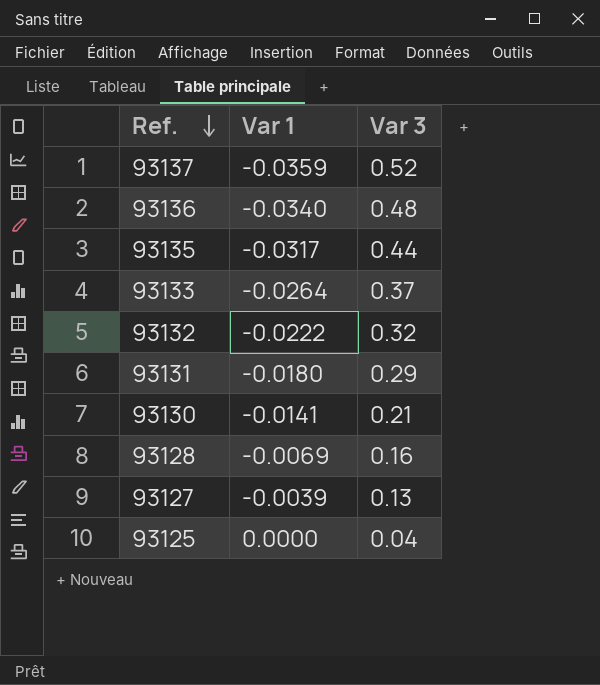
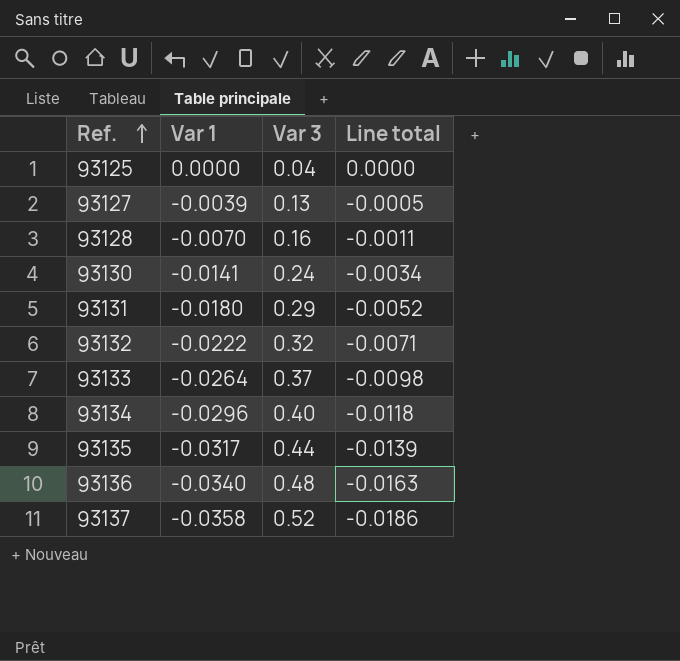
row order: Ref. descending -> Ref. ascending
column Line total | formula: none -> [Var 1] * [Var 3]
93128 | Var 1: -0.0069 -> -0.0070
93130 | Var 3: 0.21 -> 0.24
row 93134: none -> -0.0296 | 0.40 | -0.0118
93137 | Var 1: -0.0359 -> -0.0358

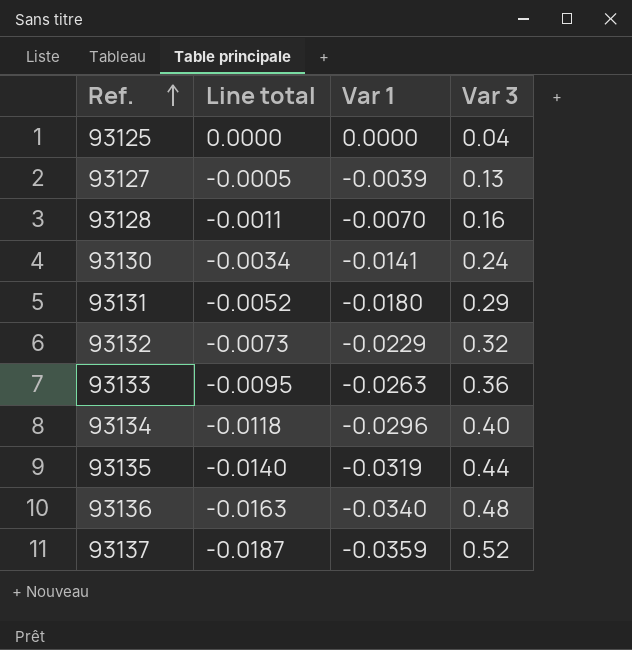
column Line total | position: 4 -> 2
93132 | Line total: -0.0071 -> -0.0073
93132 | Var 1: -0.0222 -> -0.0229
93133 | Line total: -0.0098 -> -0.0095
93133 | Var 1: -0.0264 -> -0.0263
93133 | Var 3: 0.37 -> 0.36
93135 | Line total: -0.0139 -> -0.0140
93135 | Var 1: -0.0317 -> -0.0319
93137 | Line total: -0.0186 -> -0.0187
93137 | Var 1: -0.0358 -> -0.0359

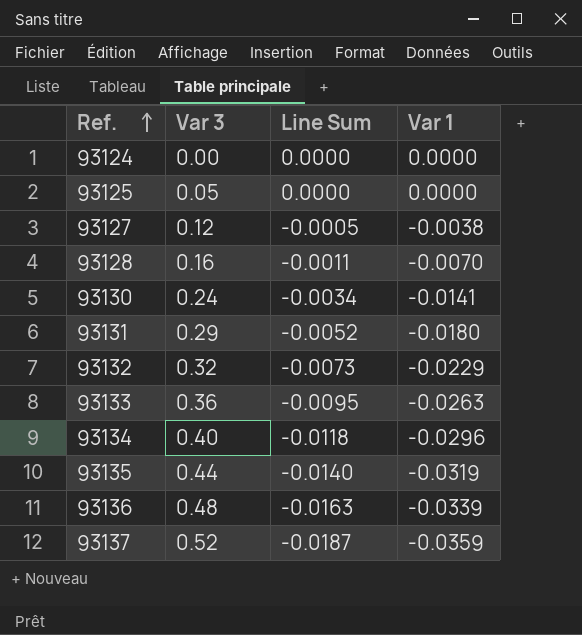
column Var 3 | position: 4 -> 2
column name: Line total -> Line Sum
row 93124: none -> 0.00 | 0.0000 | 0.0000
93125 | Var 3: 0.04 -> 0.05
93127 | Var 3: 0.13 -> 0.12
93127 | Var 1: -0.0039 -> -0.0038
93136 | Var 1: -0.0340 -> -0.0339

